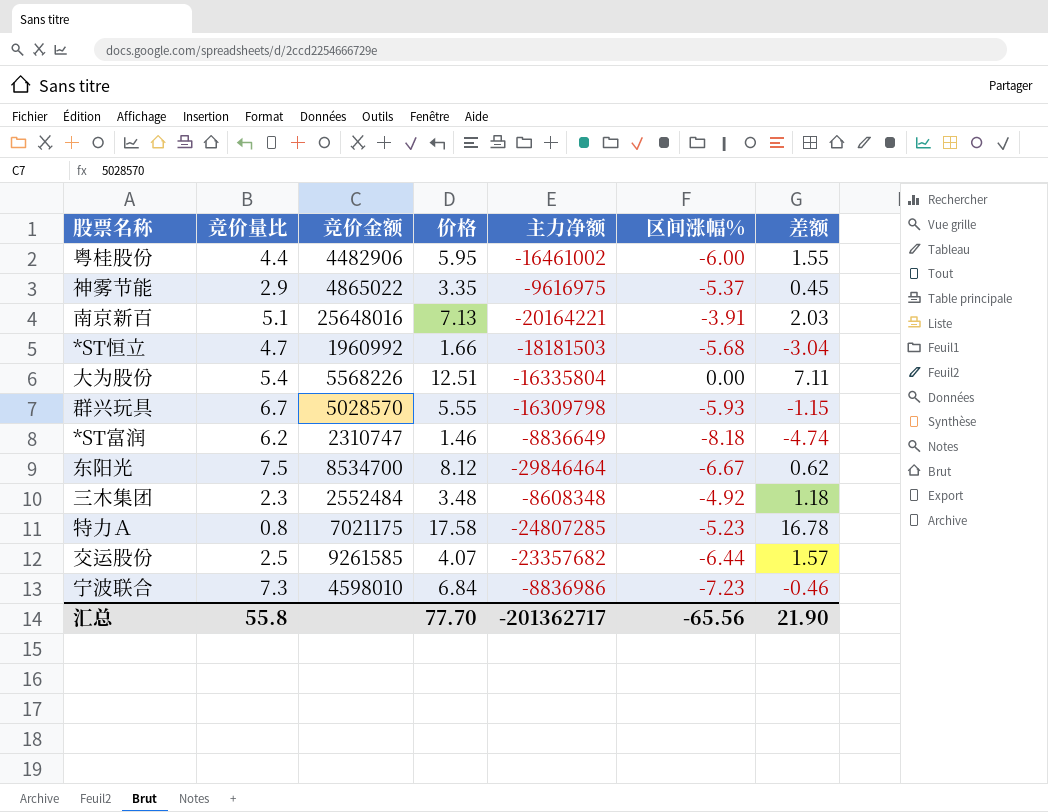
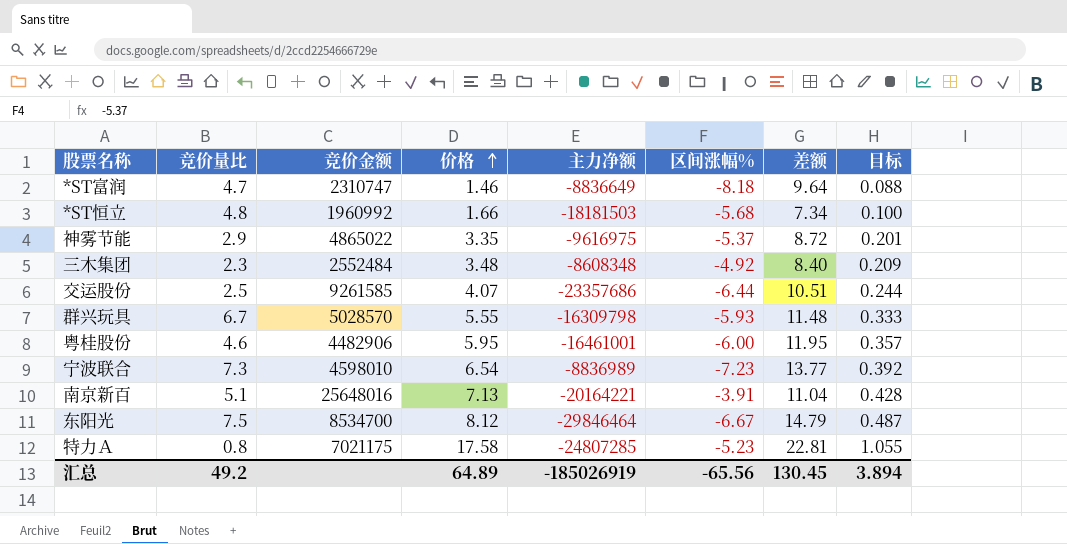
row order: none -> 价格 ascending
column 差额 | formula: [价格] - [竞价量比] -> [价格] - [区间涨幅%]
column 目标 | formula: none -> [价格] * 0.06
row 大为股份: 5.4 | 5568226 | 12.51 | -16335804 | 0.00 | 7.11 -> none
*ST富润 | 竞价量比: 6.2 -> 4.7
*ST恒立 | 竞价量比: 4.7 -> 4.8
交运股份 | 主力净额: -23357682 -> -23357686
粤桂股份 | 竞价量比: 4.4 -> 4.6
粤桂股份 | 主力净额: -16461002 -> -16461001
宁波联合 | 价格: 6.84 -> 6.54
宁波联合 | 主力净额: -8836986 -> -8836989
汇总 | 竞价量比: 55.8 -> 49.2
汇总 | 价格: 77.70 -> 64.89
汇总 | 主力净额: -201362717 -> -185026919
汇总 | 差额: 21.90 -> 130.45

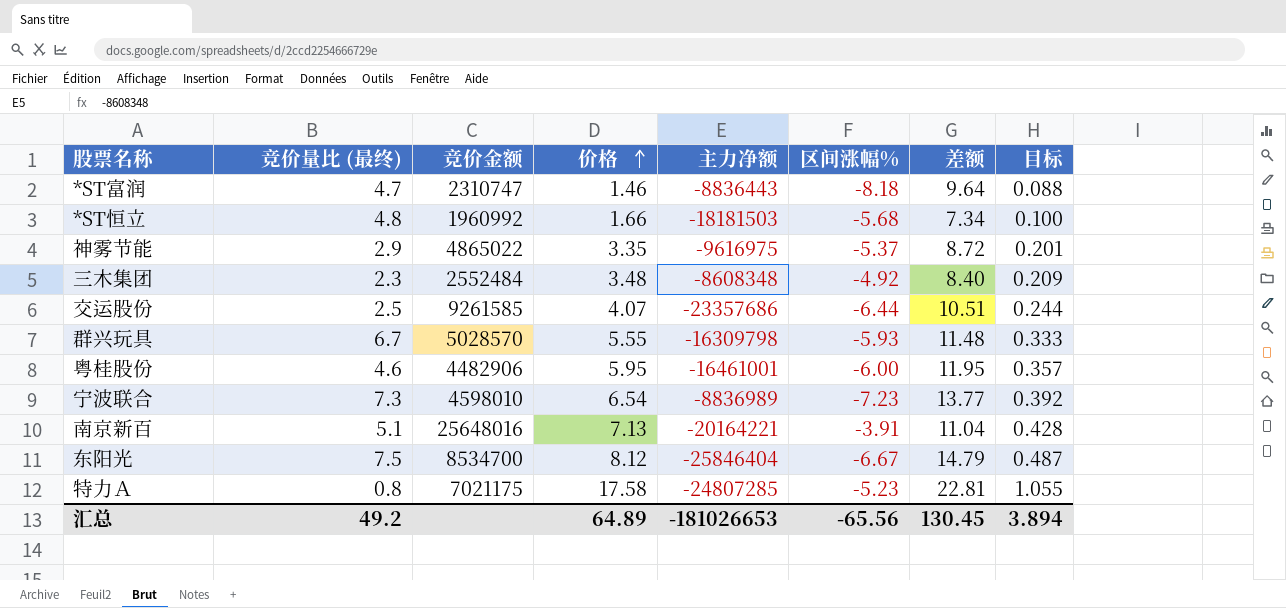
column name: 竞价量比 -> 竞价量比 (最终)
*ST富润 | 主力净额: -8836649 -> -8836443
东阳光 | 主力净额: -29846464 -> -25846404
汇总 | 主力净额: -185026919 -> -181026653

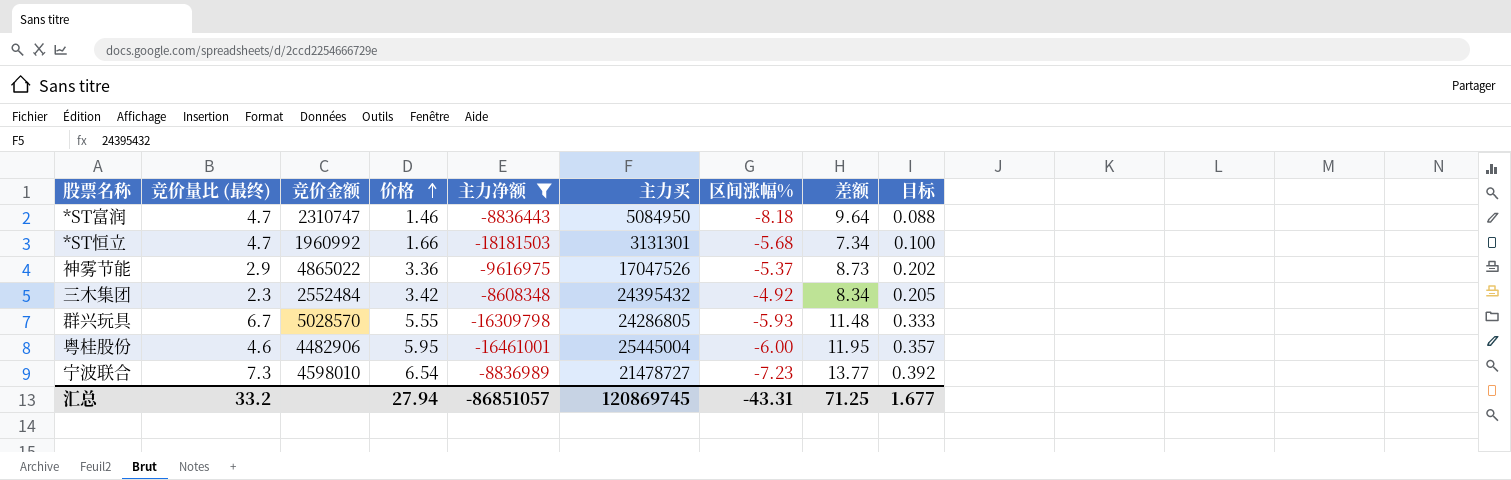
filter: none -> 主力净额 >= -18181503
column 主力买 | position: none -> 6
*ST恒立 | 竞价量比 (最终): 4.8 -> 4.7
神雾节能 | 价格: 3.35 -> 3.36
神雾节能 | 差额: 8.72 -> 8.73
神雾节能 | 目标: 0.201 -> 0.202
三木集团 | 价格: 3.48 -> 3.42
三木集团 | 差额: 8.40 -> 8.34
三木集团 | 目标: 0.209 -> 0.205
汇总 | 竞价量比 (最终): 49.2 -> 33.2
汇总 | 价格: 64.89 -> 27.94
汇总 | 主力净额: -181026653 -> -86851057
汇总 | 区间涨幅%: -65.56 -> -43.31
汇总 | 差额: 130.45 -> 71.25
汇总 | 目标: 3.894 -> 1.677

